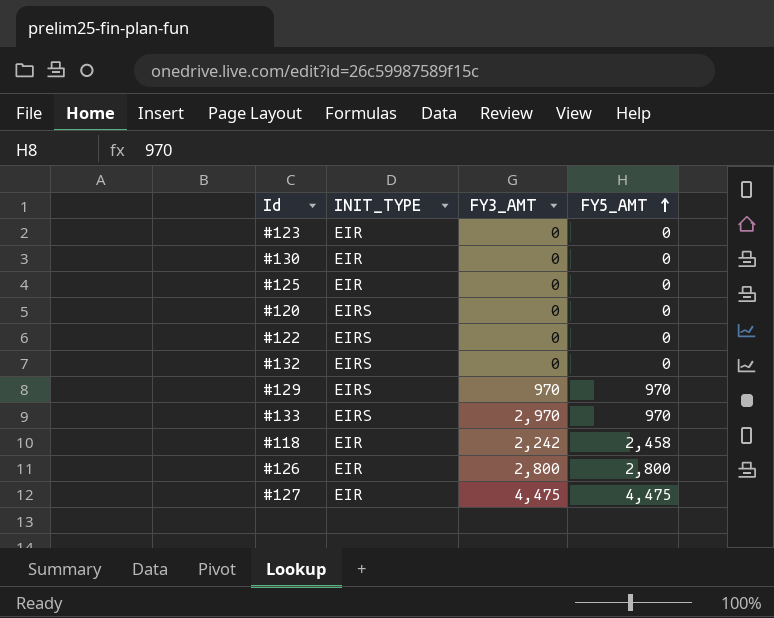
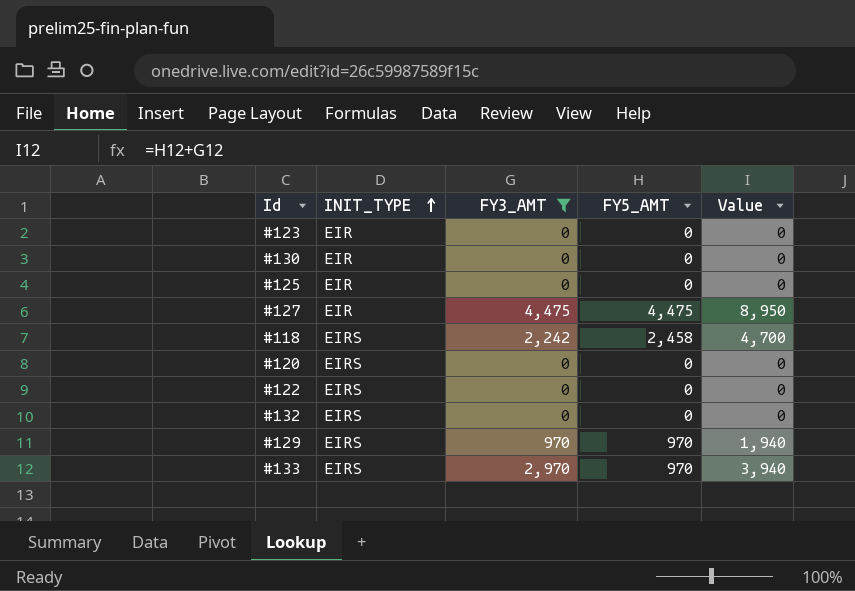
filter: none -> FY3_AMT != 2,800
row order: FY5_AMT ascending -> INIT_TYPE ascending
column Value | formula: none -> [FY3_AMT] + [FY5_AMT]
#118 | INIT_TYPE: EIR -> EIRS

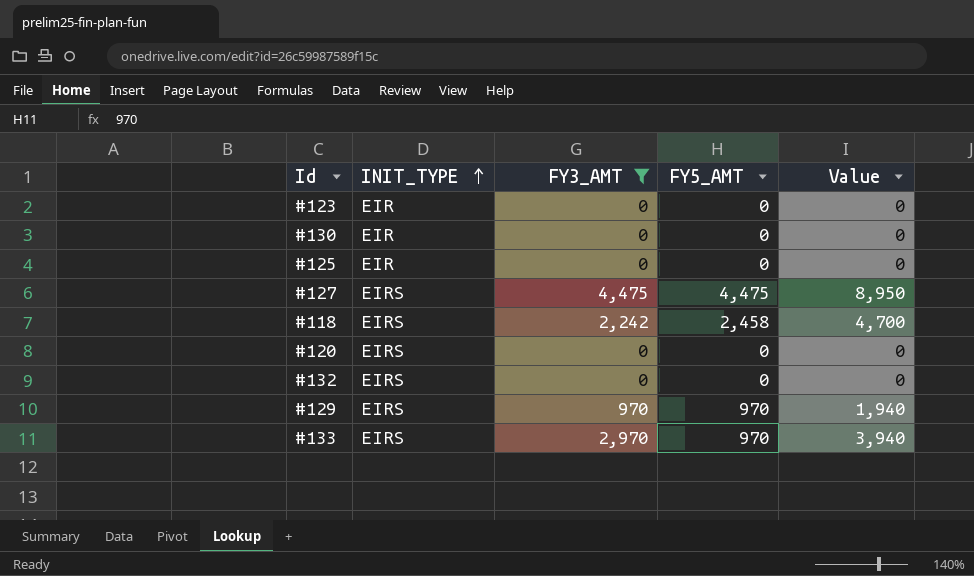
row #122: EIRS | 0 | 0 | 0 -> none
#127 | INIT_TYPE: EIR -> EIRS

